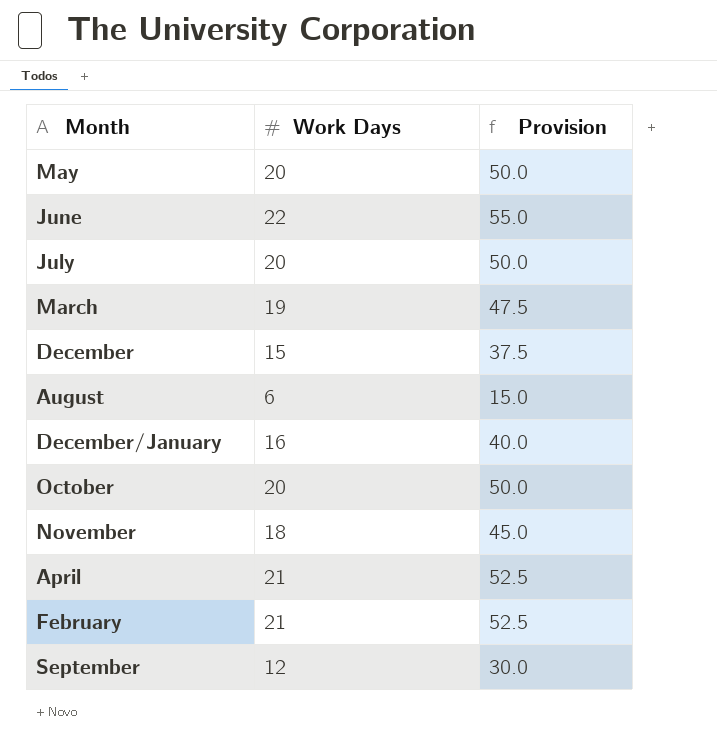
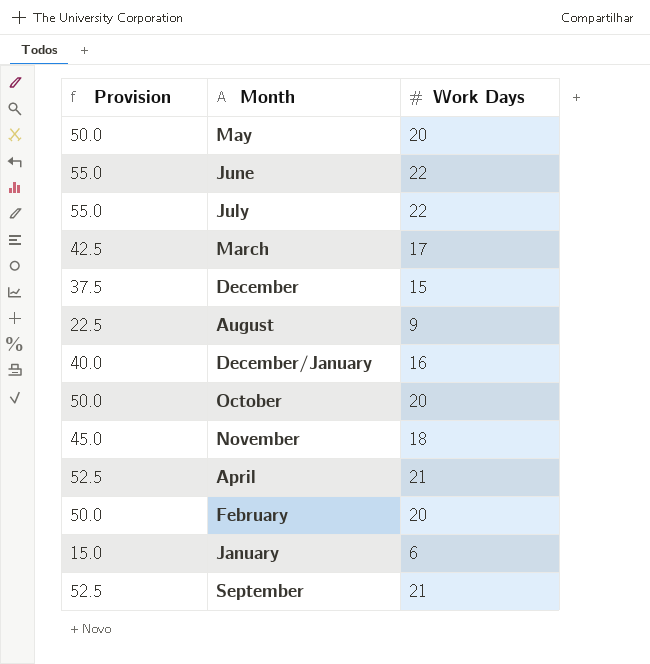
column Provision | position: 3 -> 1
July | Provision: 50.0 -> 55.0
July | Work Days: 20 -> 22
March | Provision: 47.5 -> 42.5
March | Work Days: 19 -> 17
August | Provision: 15.0 -> 22.5
August | Work Days: 6 -> 9
February | Provision: 52.5 -> 50.0
February | Work Days: 21 -> 20
row January: none -> 15.0 | 6
September | Provision: 30.0 -> 52.5
September | Work Days: 12 -> 21

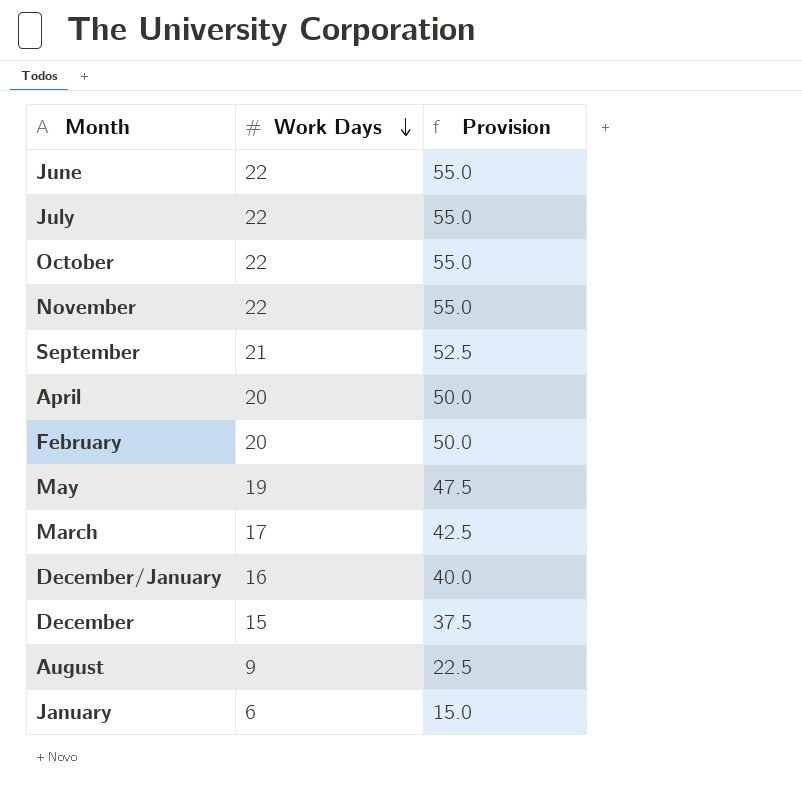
row order: none -> Work Days descending
column Provision | position: 1 -> 3
October | Work Days: 20 -> 22
October | Provision: 50.0 -> 55.0
November | Work Days: 18 -> 22
November | Provision: 45.0 -> 55.0
April | Work Days: 21 -> 20
April | Provision: 52.5 -> 50.0
May | Work Days: 20 -> 19
May | Provision: 50.0 -> 47.5

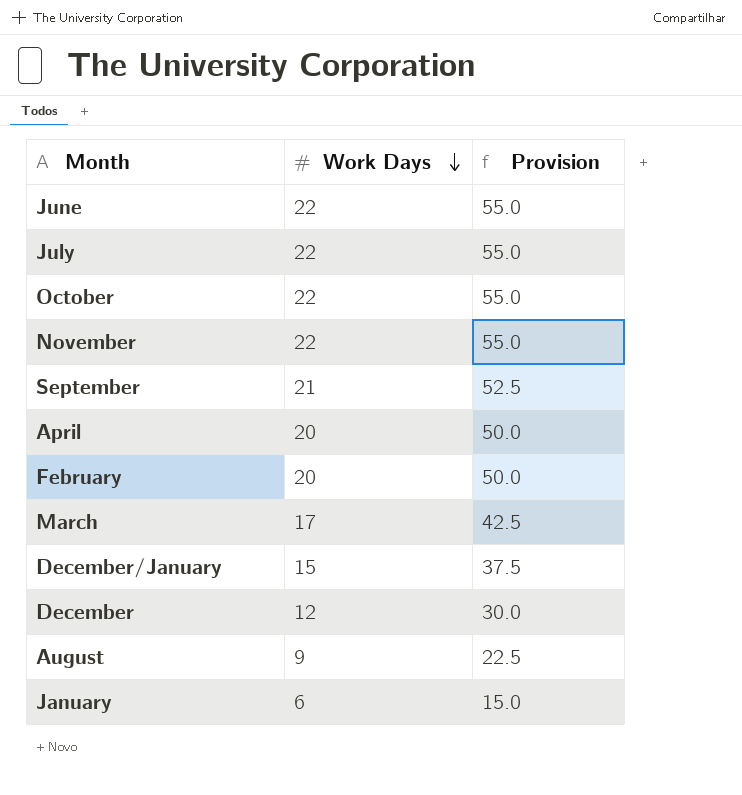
row May: 19 | 47.5 -> none
December/January | Work Days: 16 -> 15
December/January | Provision: 40.0 -> 37.5
December | Work Days: 15 -> 12
December | Provision: 37.5 -> 30.0

